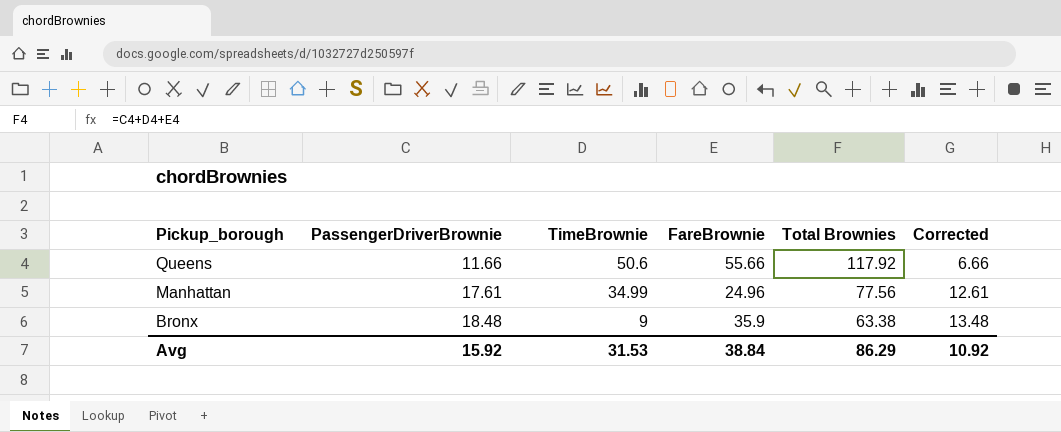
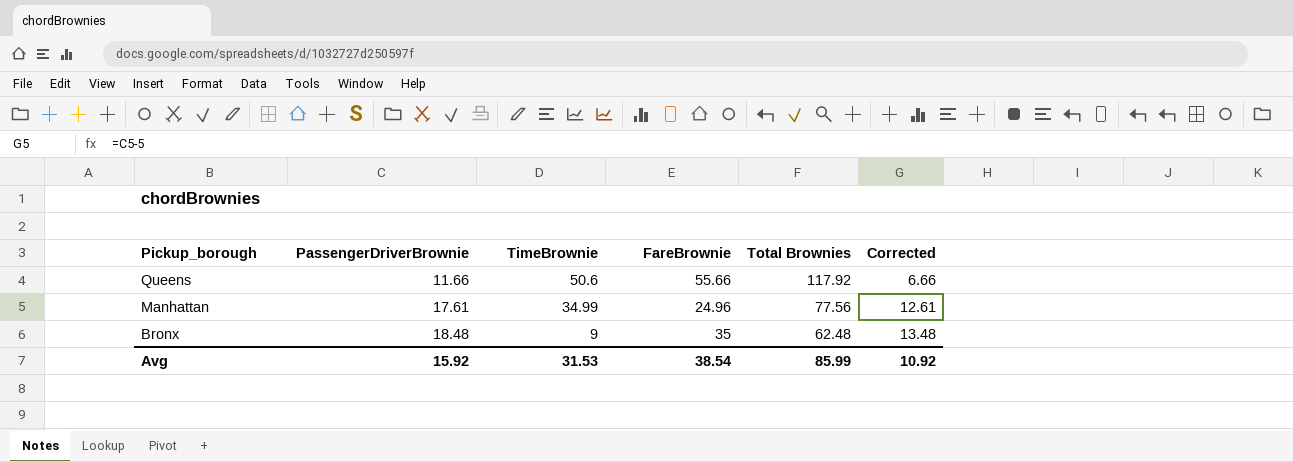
Bronx | FareBrownie: 35.9 -> 35
Bronx | Total Brownies: 63.38 -> 62.48
Avg | FareBrownie: 38.84 -> 38.54
Avg | Total Brownies: 86.29 -> 85.99

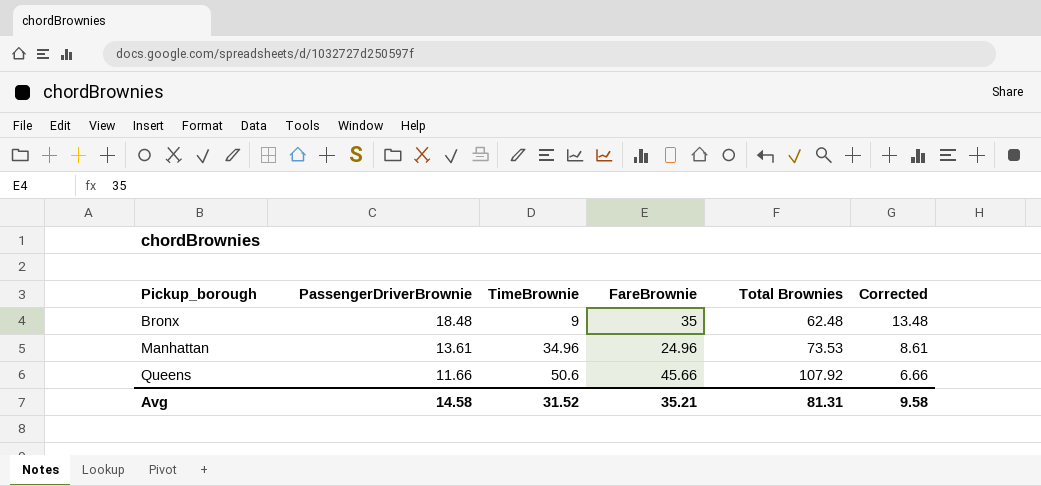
row order: Pickup_borough descending -> Pickup_borough ascending
Manhattan | PassengerDriverBrownie: 17.61 -> 13.61
Manhattan | TimeBrownie: 34.99 -> 34.96
Manhattan | Total Brownies: 77.56 -> 73.53
Manhattan | Corrected: 12.61 -> 8.61
Queens | FareBrownie: 55.66 -> 45.66
Queens | Total Brownies: 117.92 -> 107.92
Avg | PassengerDriverBrownie: 15.92 -> 14.58
Avg | TimeBrownie: 31.53 -> 31.52
Avg | FareBrownie: 38.54 -> 35.21
Avg | Total Brownies: 85.99 -> 81.31
Avg | Corrected: 10.92 -> 9.58

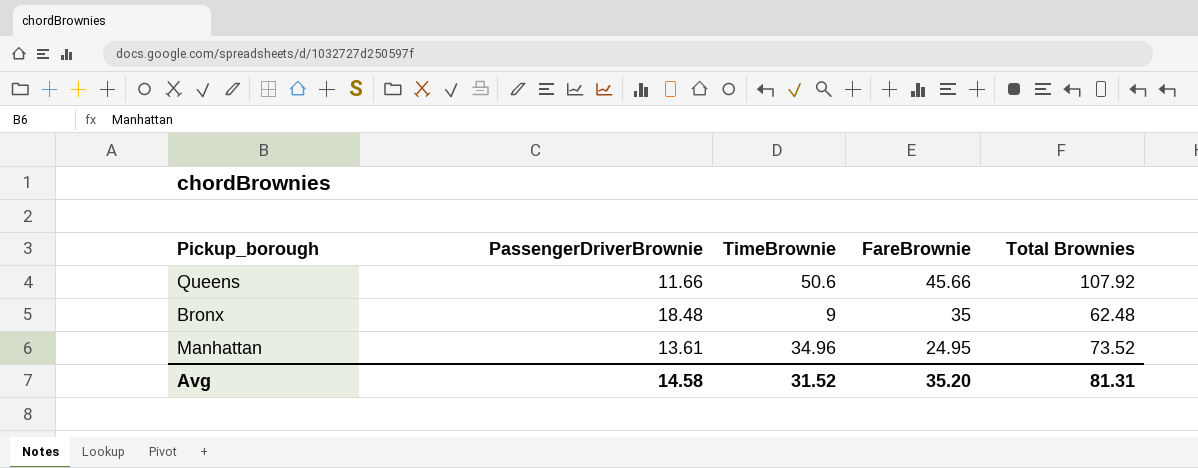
row order: Pickup_borough ascending -> FareBrownie descending
column Corrected | formula: [PassengerDriverBrownie] - 5 -> none
Manhattan | FareBrownie: 24.96 -> 24.95
Manhattan | Total Brownies: 73.53 -> 73.52
Avg | FareBrownie: 35.21 -> 35.20

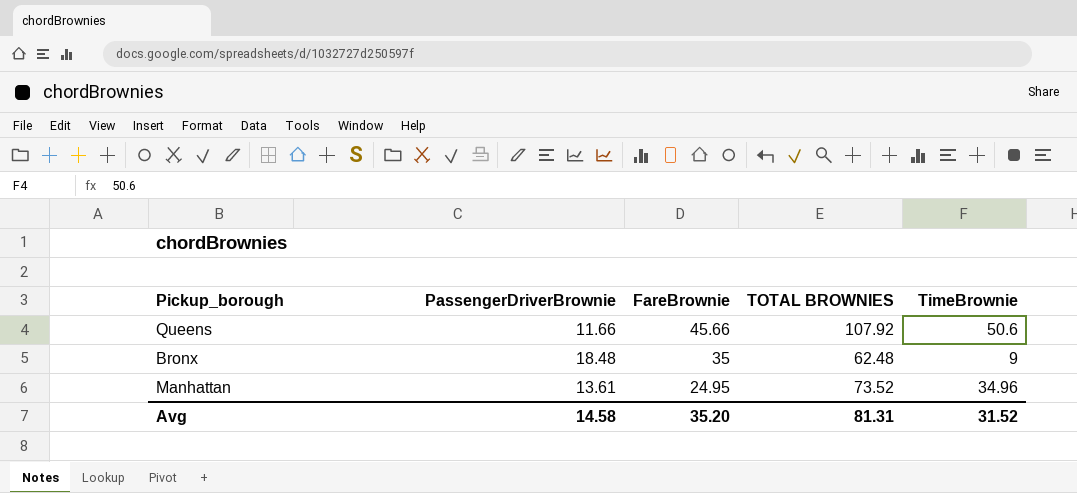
column name: Total Brownies -> TOTAL BROWNIES
column TimeBrownie | position: 3 -> 5

